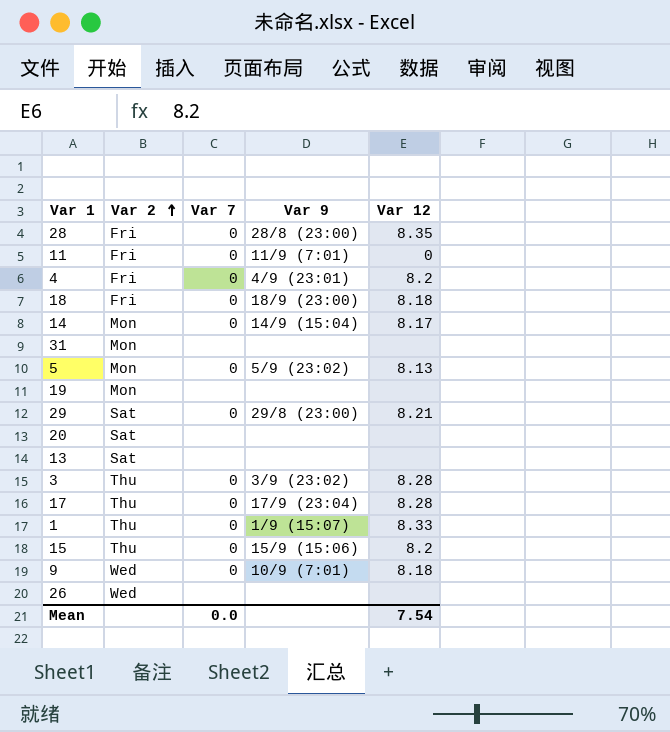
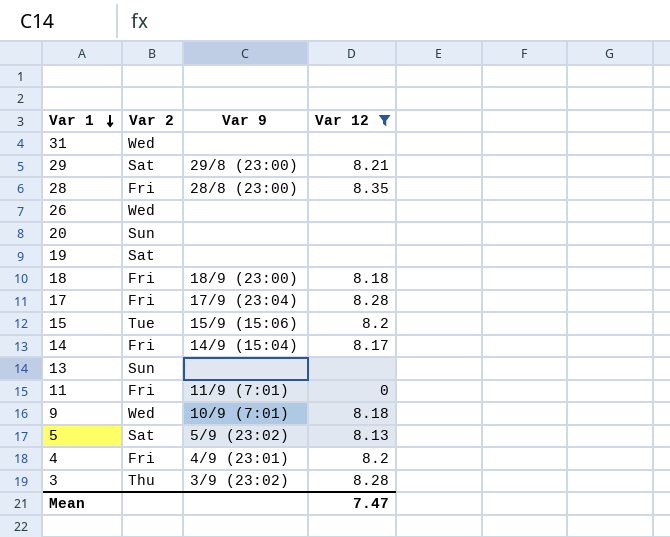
filter: none -> Var 12 != 8.33
row order: Var 2 ascending -> Var 1 descending
column Var 7 | position: 3 -> none
31 | Var 2: Mon -> Wed
20 | Var 2: Sat -> Sun
19 | Var 2: Mon -> Sat
17 | Var 2: Thu -> Fri
15 | Var 2: Thu -> Tue
14 | Var 2: Mon -> Fri
13 | Var 2: Sat -> Sun
5 | Var 2: Mon -> Sat
Mean | Var 12: 7.54 -> 7.47

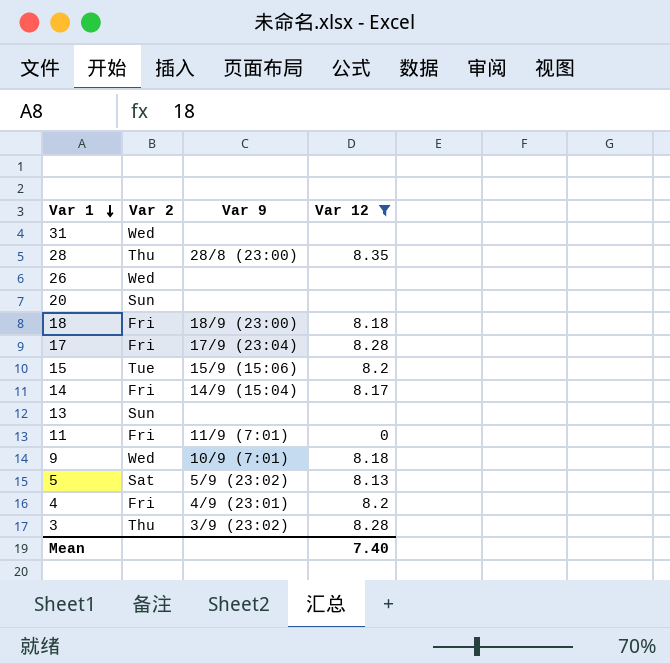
row 29: Sat | 29/8 (23:00) | 8.21 -> none
row 19: Sat | none | none -> none
28 | Var 2: Fri -> Thu
Mean | Var 12: 7.47 -> 7.40

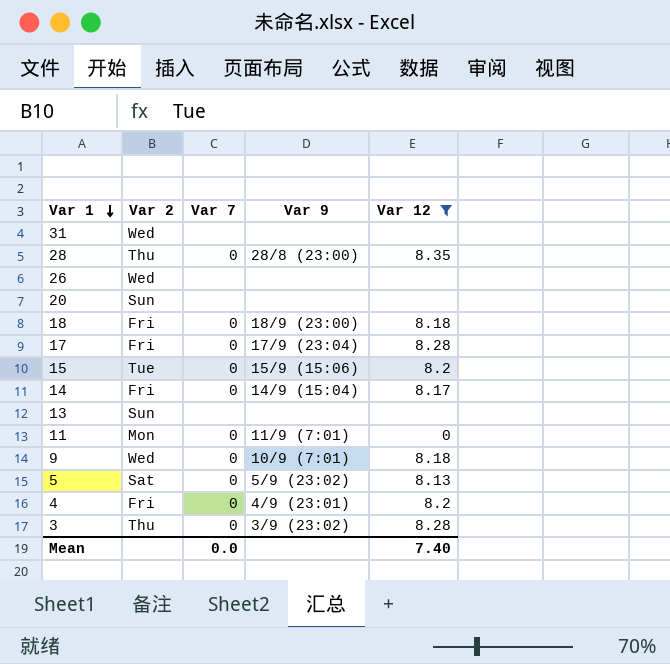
column Var 7 | position: none -> 3
11 | Var 2: Fri -> Mon

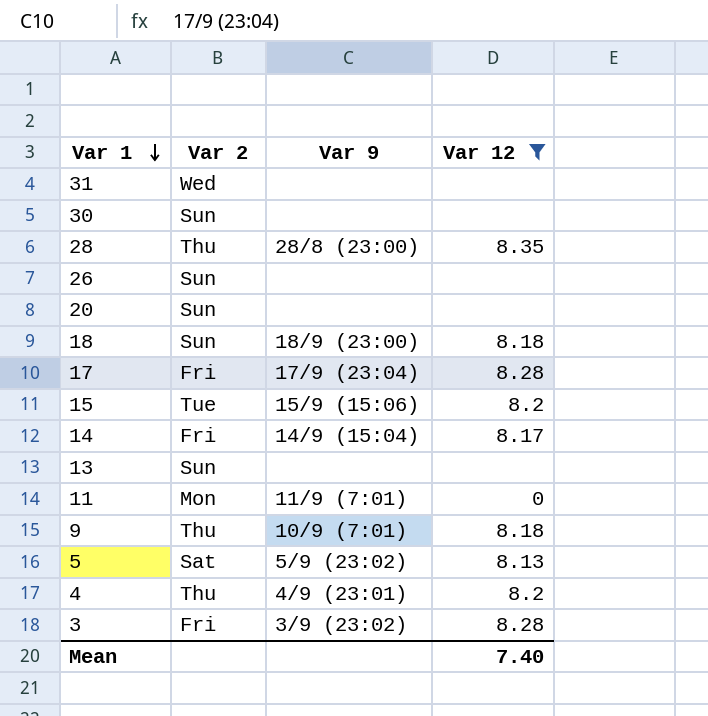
column Var 7 | position: 3 -> none
row 30: none -> Sun | none | none
26 | Var 2: Wed -> Sun
18 | Var 2: Fri -> Sun
9 | Var 2: Wed -> Thu
4 | Var 2: Fri -> Thu
3 | Var 2: Thu -> Fri

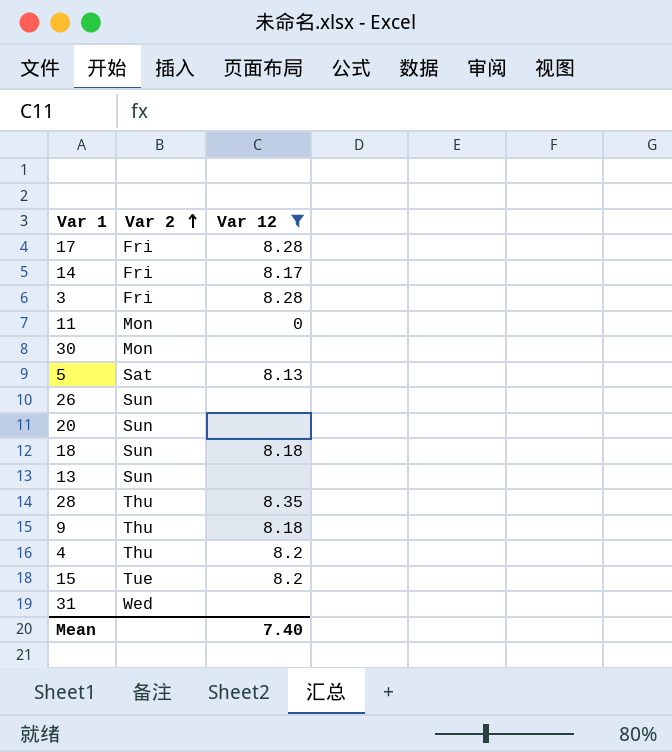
row order: Var 1 descending -> Var 2 ascending
column Var 9 | position: 3 -> none
30 | Var 2: Sun -> Mon

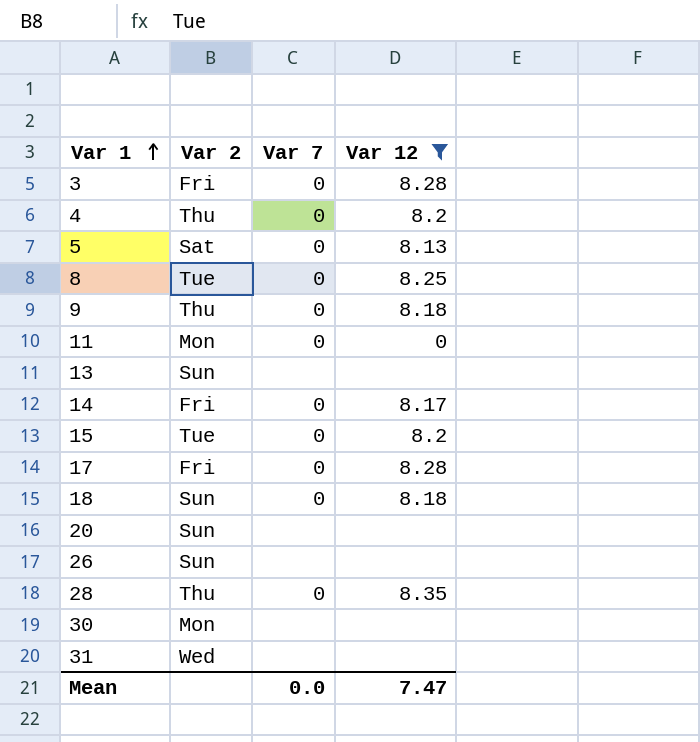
row order: Var 2 ascending -> Var 1 ascending
column Var 7 | position: none -> 3
row 8: none -> Tue | 0 | 8.25
Mean | Var 12: 7.40 -> 7.47

